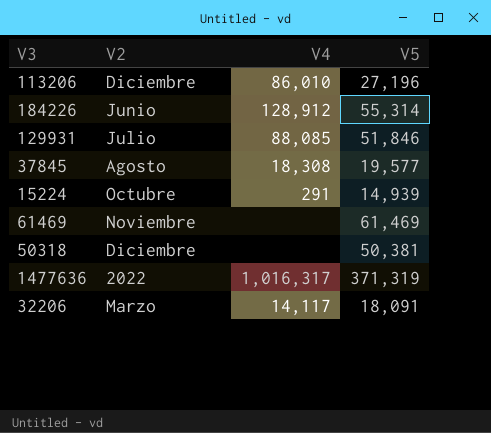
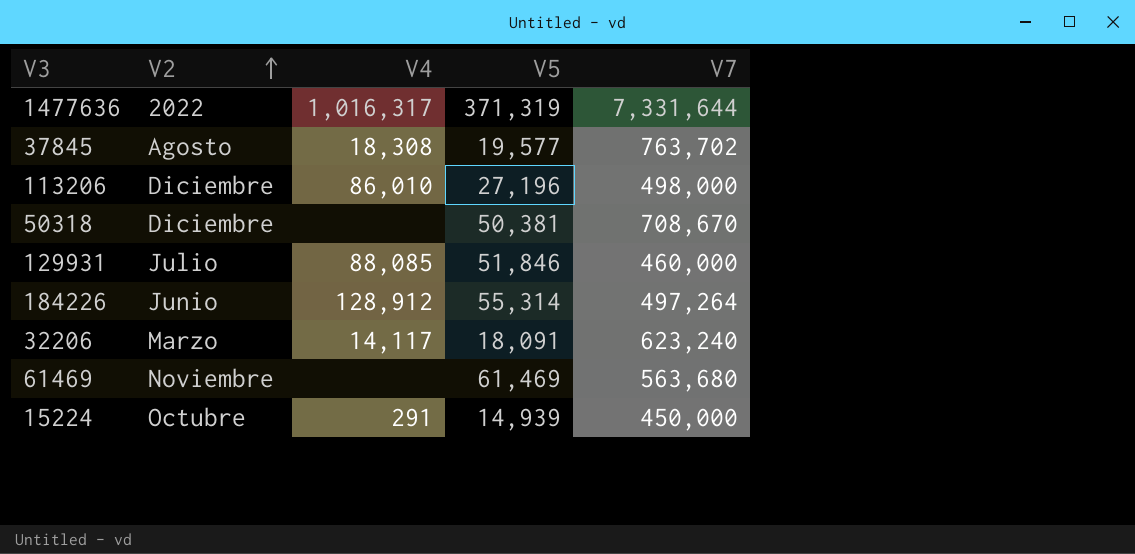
row order: none -> V2 ascending
column V7 | position: none -> 5

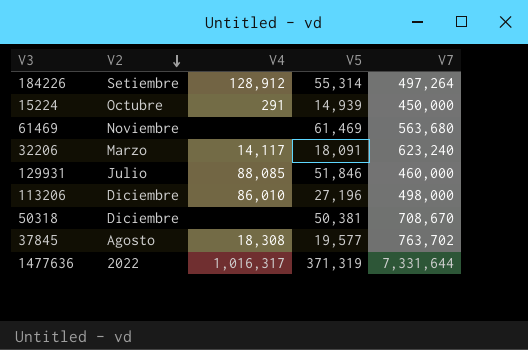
row order: V2 ascending -> V2 descending
184226 | V2: Junio -> Setiembre

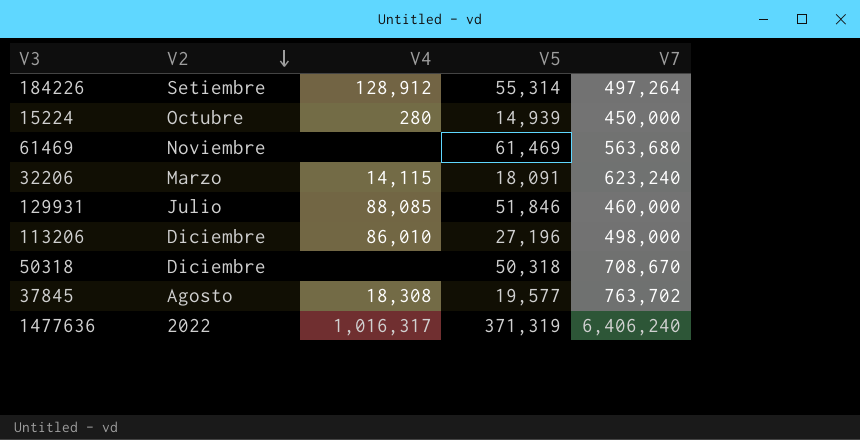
15224 | V4: 291 -> 280
32206 | V4: 14,117 -> 14,115
50318 | V5: 50,381 -> 50,318
1477636 | V7: 7,331,644 -> 6,406,240

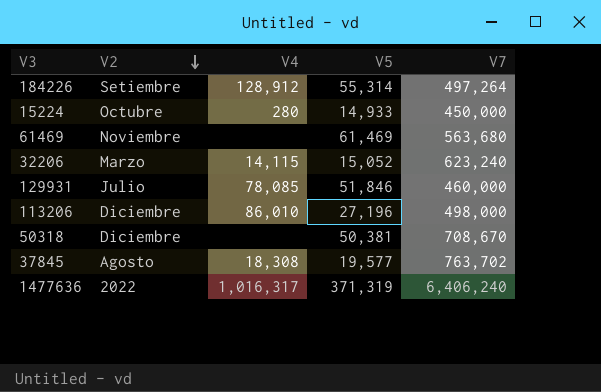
15224 | V5: 14,939 -> 14,933
32206 | V5: 18,091 -> 15,052
129931 | V4: 88,085 -> 78,085
50318 | V5: 50,318 -> 50,381

